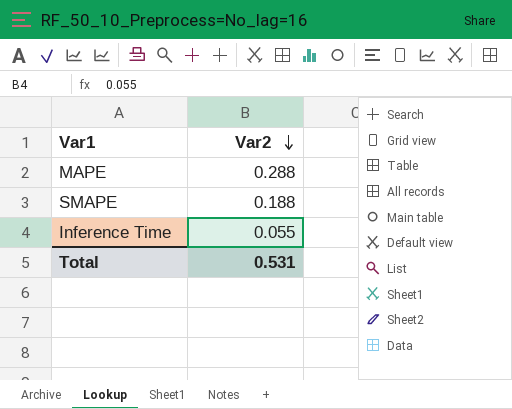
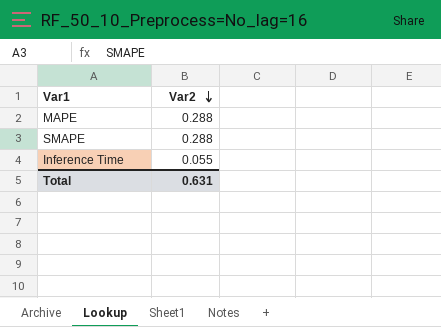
SMAPE | Var2: 0.188 -> 0.288
Total | Var2: 0.531 -> 0.631

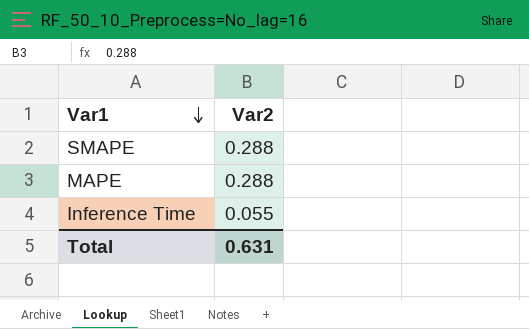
row order: Var2 descending -> Var1 descending

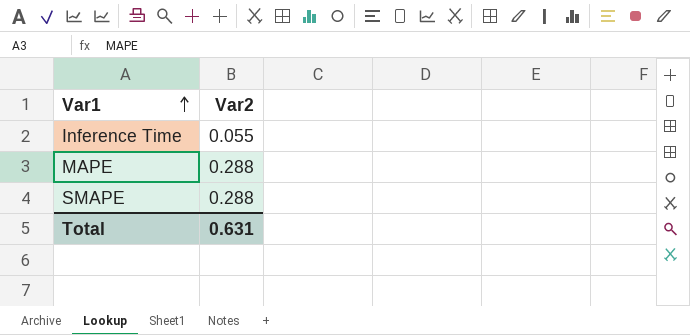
row order: Var1 descending -> Var1 ascending

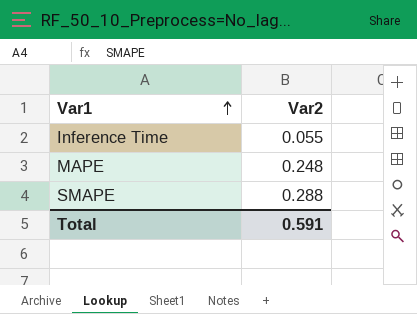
MAPE | Var2: 0.288 -> 0.248
Total | Var2: 0.631 -> 0.591

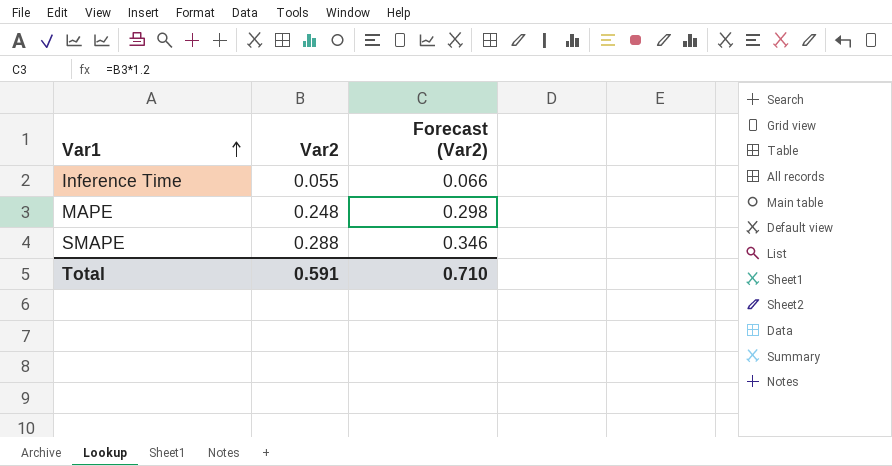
column Forecast (Var2) | formula: none -> [Var2] * 1.2

